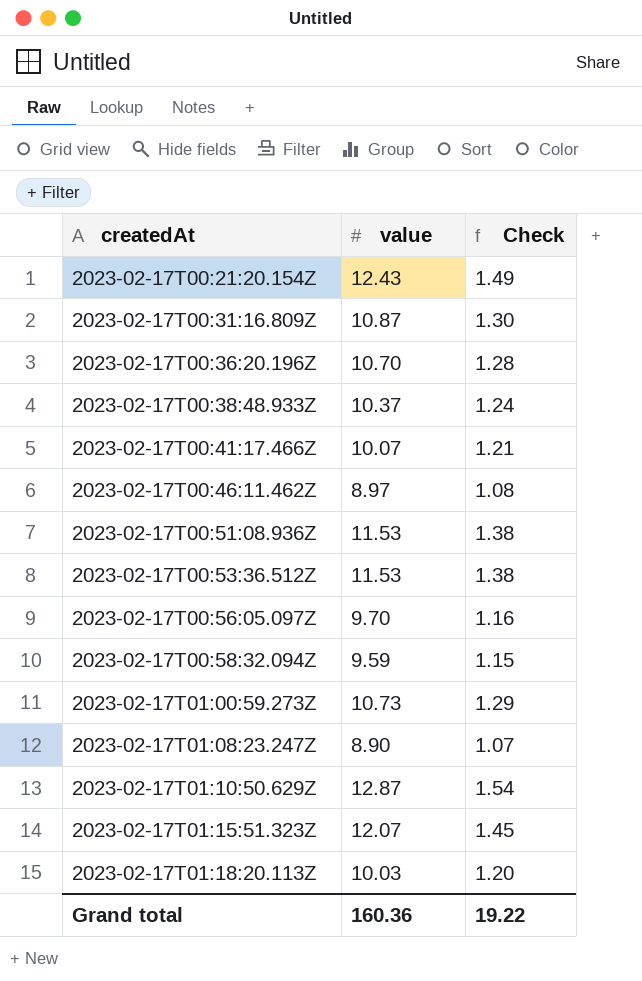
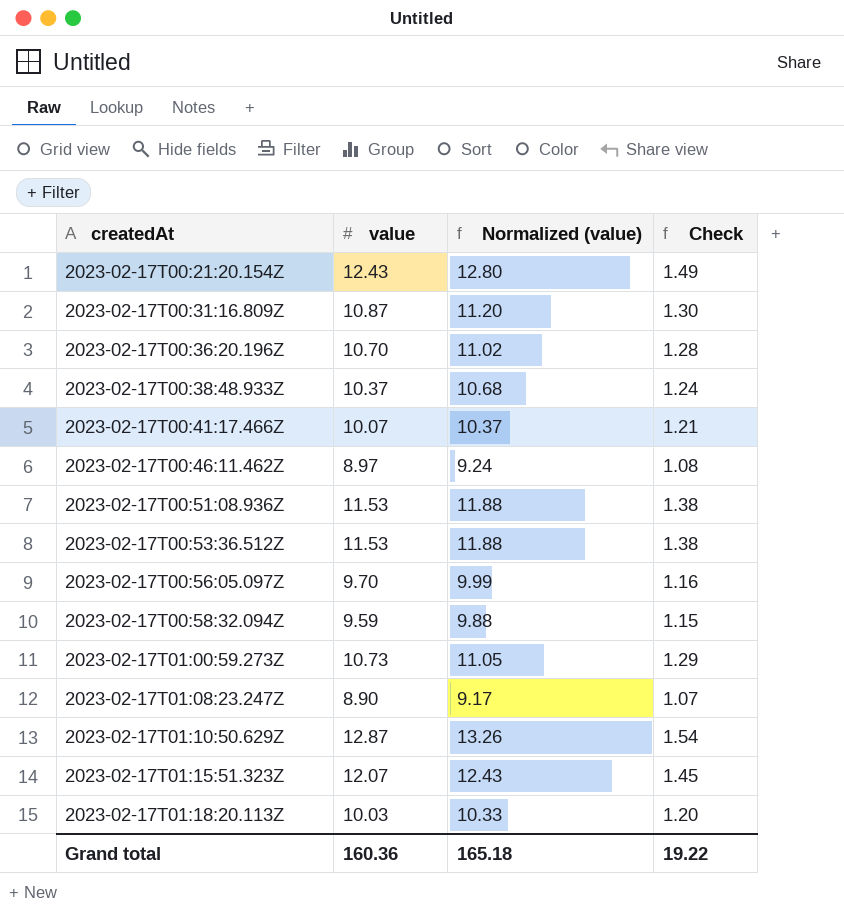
column Normalized (value) | formula: none -> [value] * 1.03

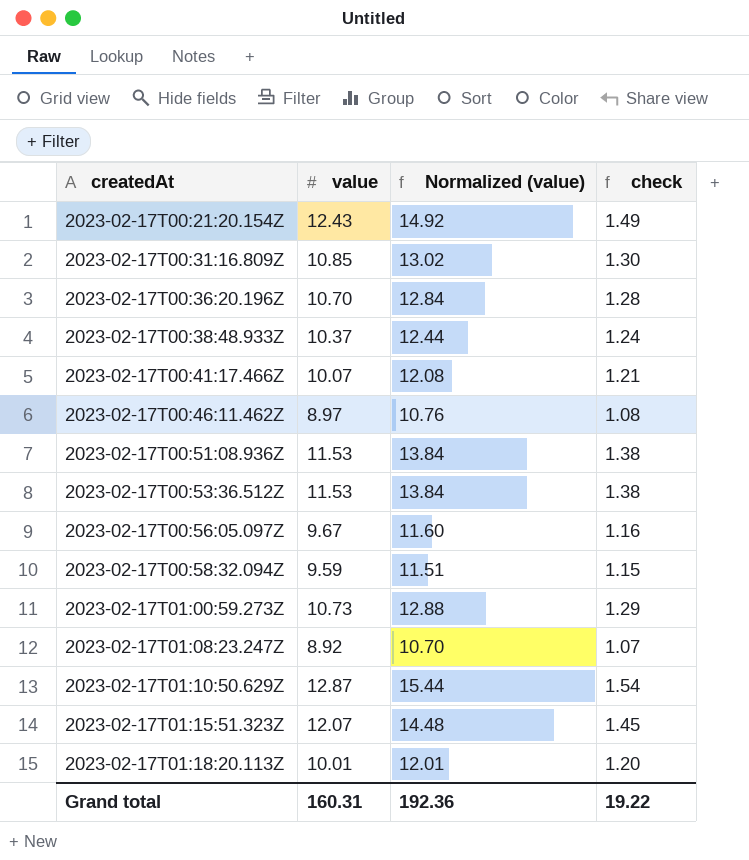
column Normalized (value) | formula: [value] * 1.03 -> [value] * 1.2
column name: Check -> check
2023-02-17T00:31:16.809Z | value: 10.87 -> 10.85
2023-02-17T00:56:05.097Z | value: 9.70 -> 9.67
2023-02-17T01:08:23.247Z | value: 8.90 -> 8.92
2023-02-17T01:18:20.113Z | value: 10.03 -> 10.01
Grand total | value: 160.36 -> 160.31
Grand total | Normalized (value): 165.18 -> 192.36

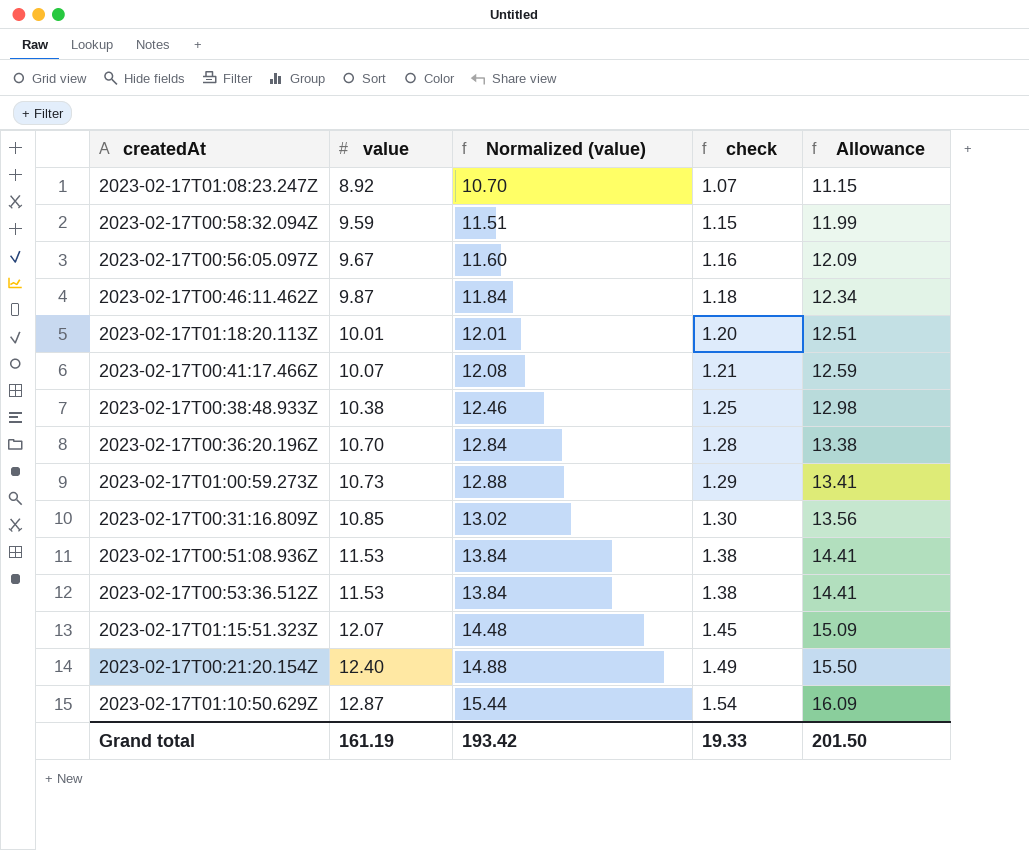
row order: createdAt ascending -> value ascending
column Allowance | formula: none -> [value] * 1.25
2023-02-17T00:46:11.462Z | value: 8.97 -> 9.87
2023-02-17T00:46:11.462Z | Normalized (value): 10.76 -> 11.84
2023-02-17T00:46:11.462Z | check: 1.08 -> 1.18
2023-02-17T00:38:48.933Z | value: 10.37 -> 10.38
2023-02-17T00:38:48.933Z | Normalized (value): 12.44 -> 12.46
2023-02-17T00:38:48.933Z | check: 1.24 -> 1.25
2023-02-17T00:21:20.154Z | value: 12.43 -> 12.40
2023-02-17T00:21:20.154Z | Normalized (value): 14.92 -> 14.88
Grand total | value: 160.31 -> 161.19
Grand total | Normalized (value): 192.36 -> 193.42
Grand total | check: 19.22 -> 19.33

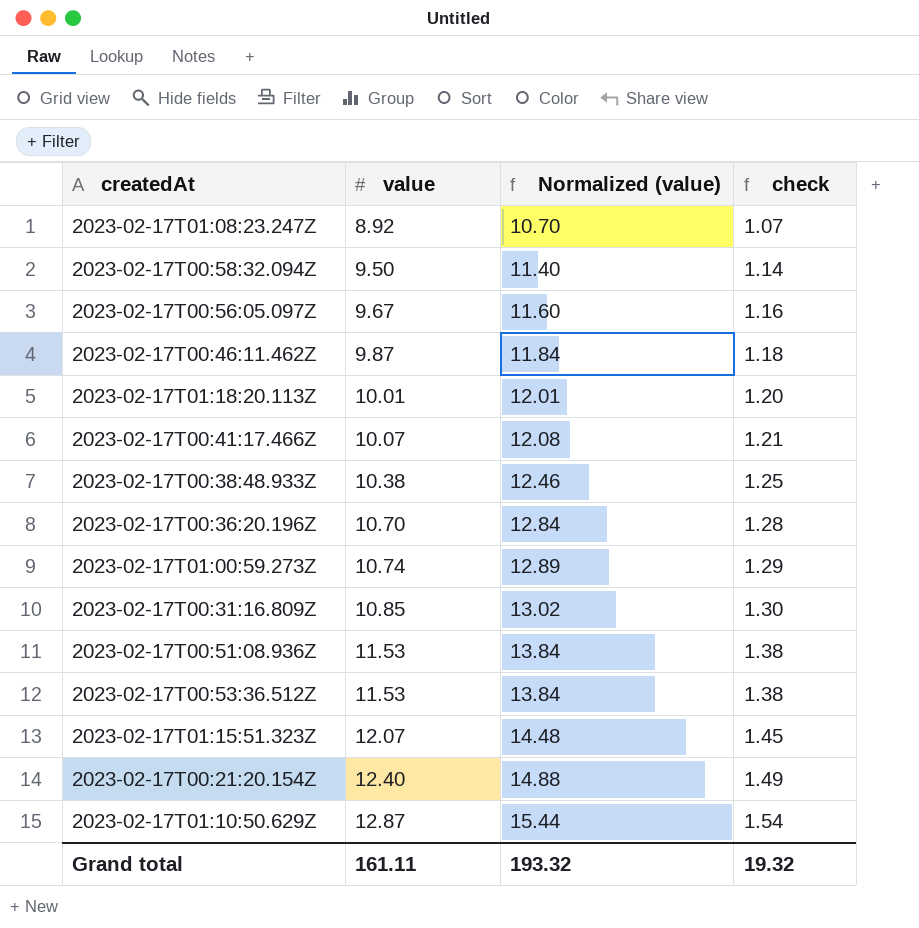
column Allowance | formula: [value] * 1.25 -> none
2023-02-17T00:58:32.094Z | value: 9.59 -> 9.50
2023-02-17T00:58:32.094Z | Normalized (value): 11.51 -> 11.40
2023-02-17T00:58:32.094Z | check: 1.15 -> 1.14
2023-02-17T01:00:59.273Z | value: 10.73 -> 10.74
2023-02-17T01:00:59.273Z | Normalized (value): 12.88 -> 12.89
Grand total | value: 161.19 -> 161.11
Grand total | Normalized (value): 193.42 -> 193.32
Grand total | check: 19.33 -> 19.32

